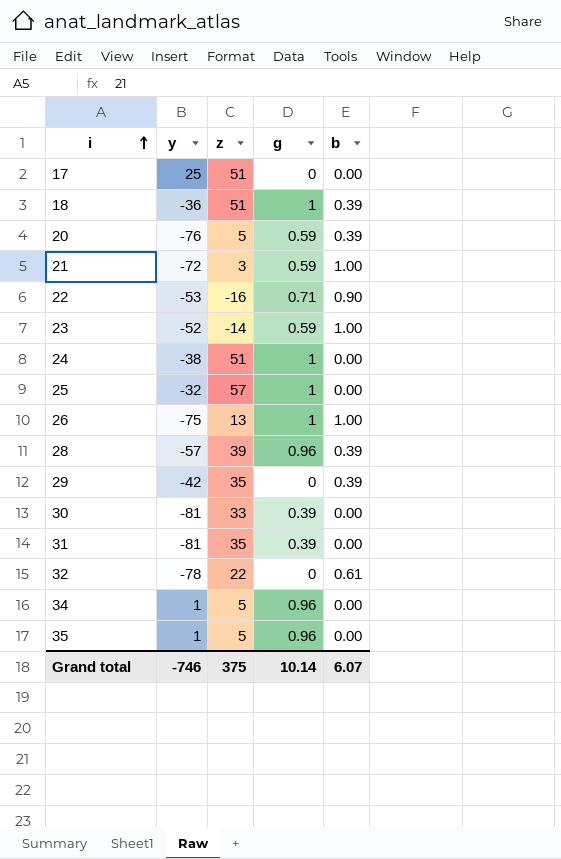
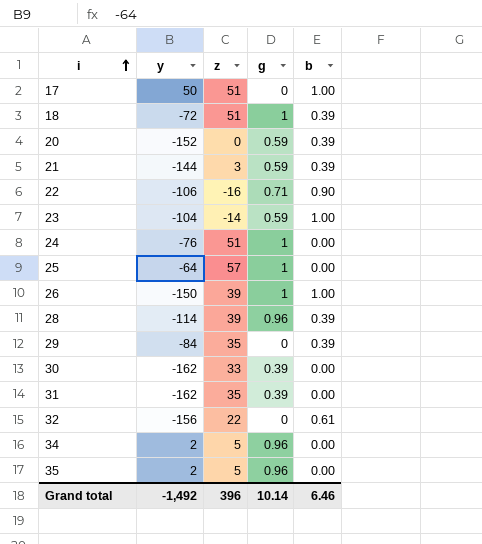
17 | y: 25 -> 50
17 | b: 0.00 -> 1.00
18 | y: -36 -> -72
20 | y: -76 -> -152
20 | z: 5 -> 0
21 | y: -72 -> -144
21 | b: 1.00 -> 0.39
22 | y: -53 -> -106
23 | y: -52 -> -104
24 | y: -38 -> -76
25 | y: -32 -> -64
26 | y: -75 -> -150
26 | z: 13 -> 39
28 | y: -57 -> -114
29 | y: -42 -> -84
30 | y: -81 -> -162
31 | y: -81 -> -162
32 | y: -78 -> -156
34 | y: 1 -> 2
35 | y: 1 -> 2
Grand total | y: -746 -> -1,492
Grand total | z: 375 -> 396
Grand total | b: 6.07 -> 6.46

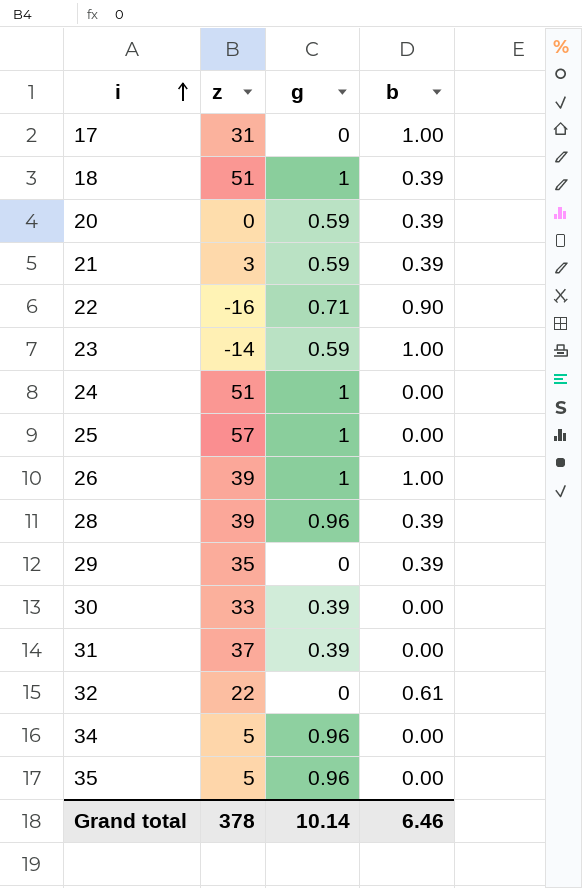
column y | position: 2 -> none
17 | z: 51 -> 31
31 | z: 35 -> 37
Grand total | z: 396 -> 378

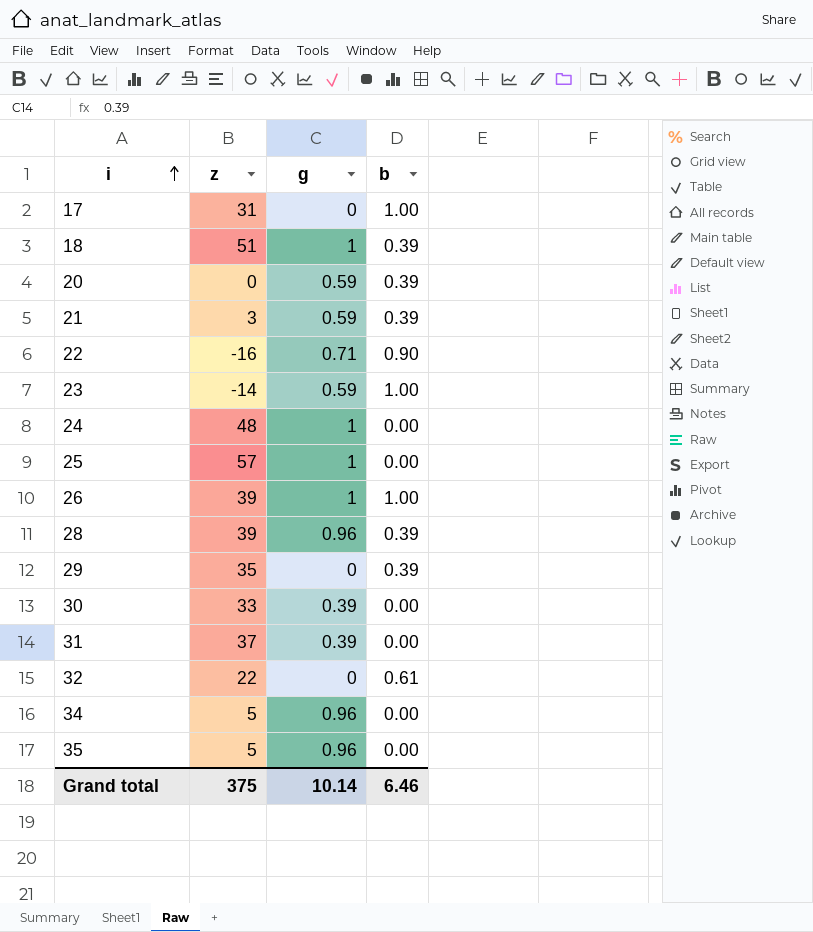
24 | z: 51 -> 48
Grand total | z: 378 -> 375

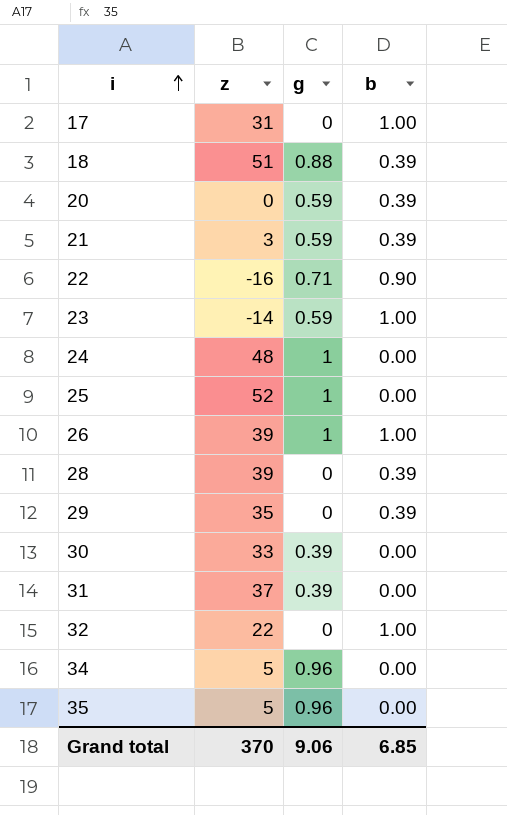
18 | g: 1 -> 0.88
25 | z: 57 -> 52
28 | g: 0.96 -> 0
32 | b: 0.61 -> 1.00
Grand total | z: 375 -> 370
Grand total | g: 10.14 -> 9.06
Grand total | b: 6.46 -> 6.85

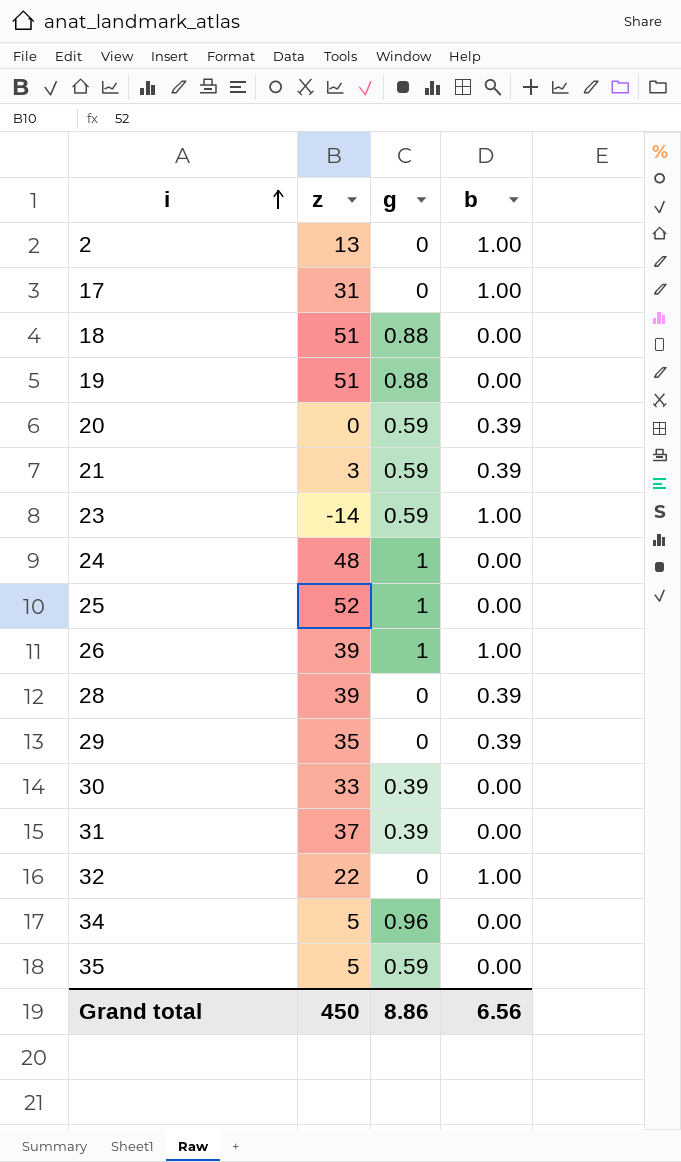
row 22: -16 | 0.71 | 0.90 -> none
row 2: none -> 13 | 0 | 1.00
18 | b: 0.39 -> 0.00
row 19: none -> 51 | 0.88 | 0.00
35 | g: 0.96 -> 0.59
Grand total | z: 370 -> 450
Grand total | g: 9.06 -> 8.86
Grand total | b: 6.85 -> 6.56

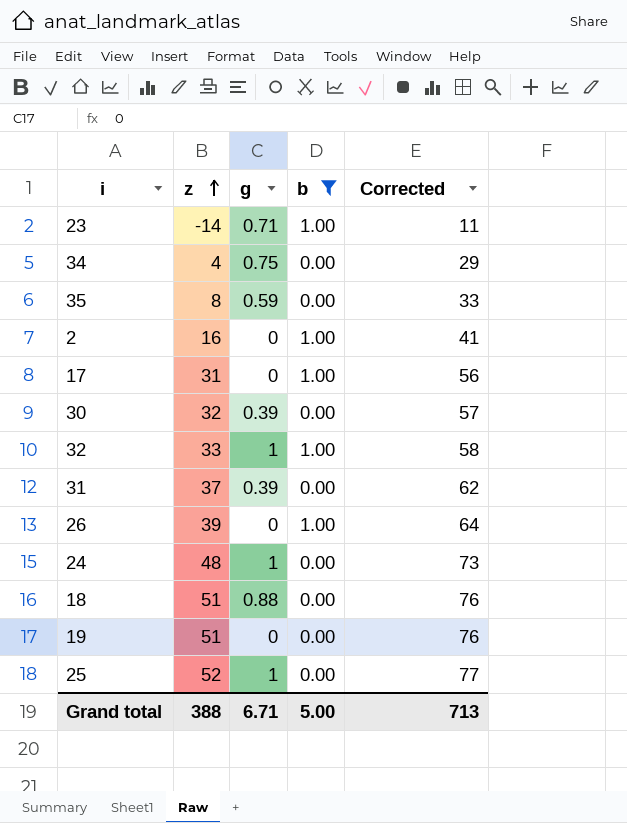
filter: none -> b != 0.39
row order: i ascending -> z ascending
column Corrected | formula: none -> [z] + 25
23 | g: 0.59 -> 0.71
34 | z: 5 -> 4
34 | g: 0.96 -> 0.75
35 | z: 5 -> 8
2 | z: 13 -> 16
30 | z: 33 -> 32
32 | z: 22 -> 33
32 | g: 0 -> 1
26 | g: 1 -> 0
19 | g: 0.88 -> 0
Grand total | z: 450 -> 388
Grand total | g: 8.86 -> 6.71
Grand total | b: 6.56 -> 5.00

